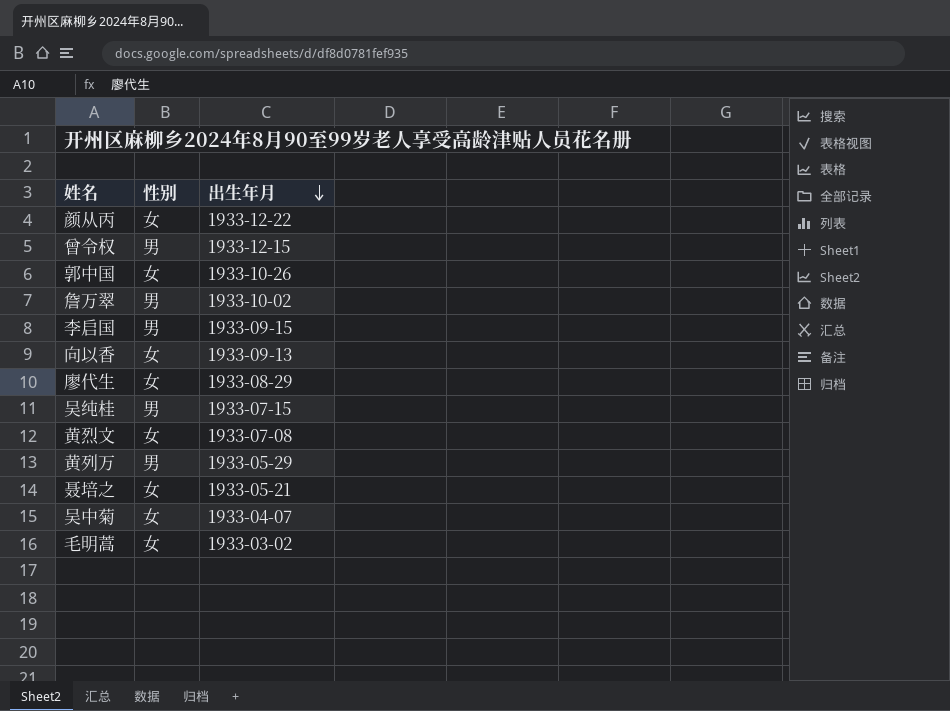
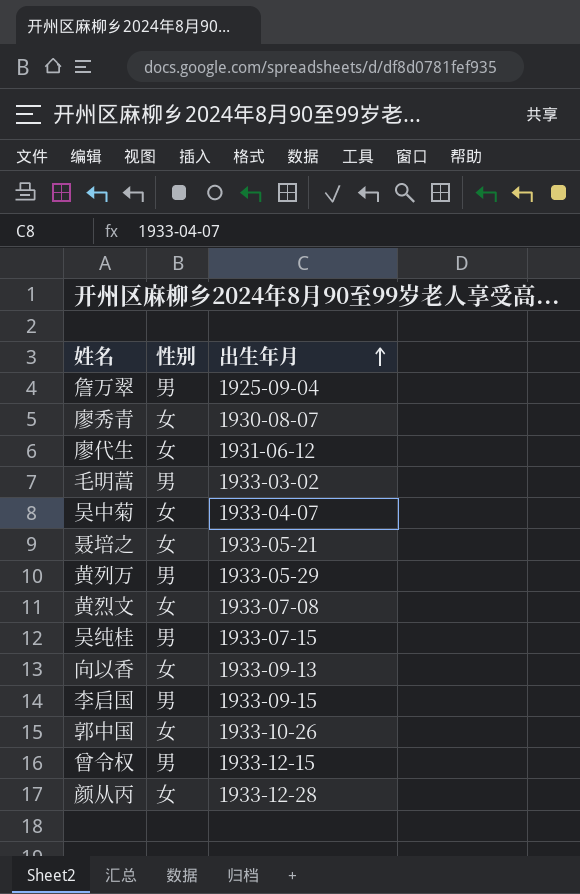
row order: 出生年月 descending -> 出生年月 ascending
詹万翠 | 出生年月: 1933-10-02 -> 1925-09-04
row 廖秀青: none -> 女 | 1930-08-07
廖代生 | 出生年月: 1933-08-29 -> 1931-06-12
毛明蒿 | 性别: 女 -> 男
颜从丙 | 出生年月: 1933-12-22 -> 1933-12-28

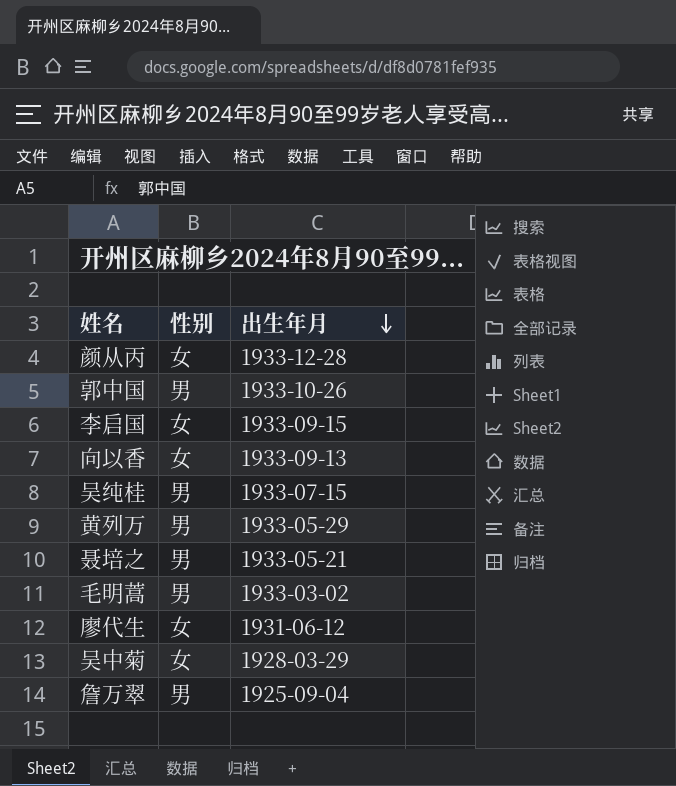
row order: 出生年月 ascending -> 出生年月 descending
row 廖秀青: 女 | 1930-08-07 -> none
row 黄烈文: 女 | 1933-07-08 -> none
row 曾令权: 男 | 1933-12-15 -> none
郭中国 | 性别: 女 -> 男
李启国 | 性别: 男 -> 女
聂培之 | 性别: 女 -> 男
吴中菊 | 出生年月: 1933-04-07 -> 1928-03-29

